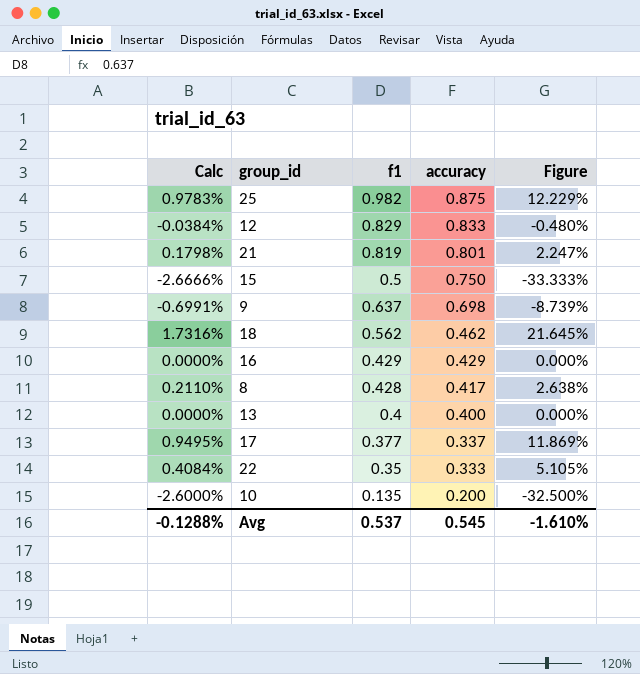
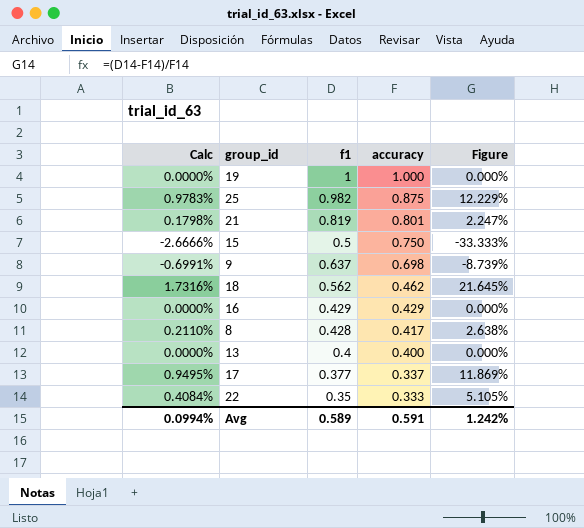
row 12: -0.0384% | 0.829 | 0.833 | -0.480% -> none
row 10: -2.6000% | 0.135 | 0.200 | -32.500% -> none
row 19: none -> 0.0000% | 1 | 1.000 | 0.000%
Avg | Calc: -0.1288% -> 0.0994%
Avg | f1: 0.537 -> 0.589
Avg | accuracy: 0.545 -> 0.591
Avg | Figure: -1.610% -> 1.242%

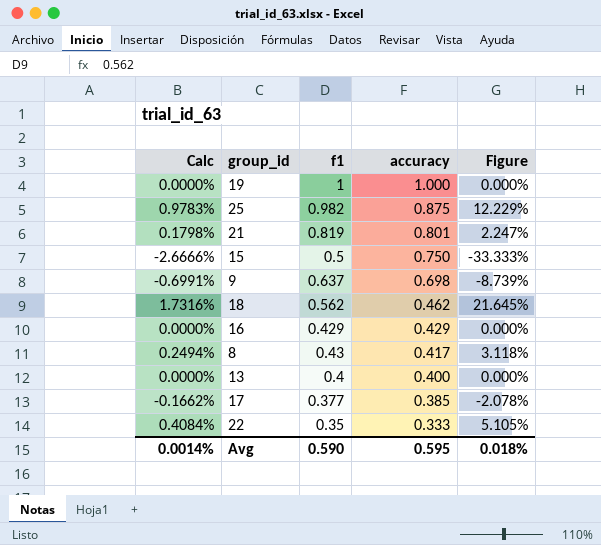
8 | Calc: 0.2110% -> 0.2494%
8 | f1: 0.428 -> 0.43
8 | Figure: 2.638% -> 3.118%
17 | Calc: 0.9495% -> -0.1662%
17 | accuracy: 0.337 -> 0.385
17 | Figure: 11.869% -> -2.078%
Avg | Calc: 0.0994% -> 0.0014%
Avg | f1: 0.589 -> 0.590
Avg | accuracy: 0.591 -> 0.595
Avg | Figure: 1.242% -> 0.018%

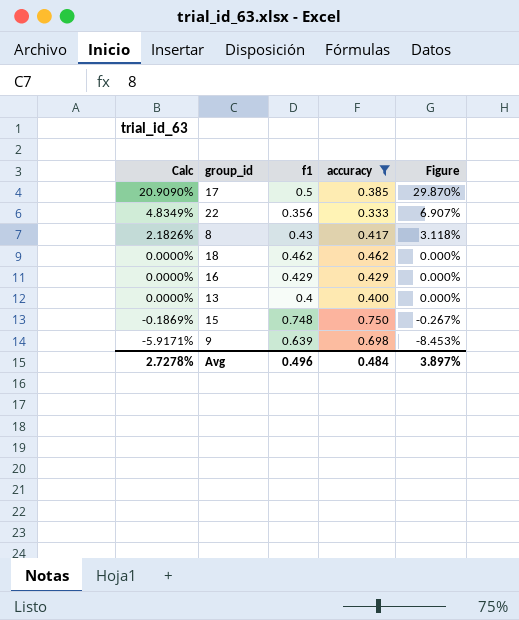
filter: none -> accuracy <= 0.750
row order: accuracy descending -> Calc descending
column Calc | formula: [Figure] * 0.08 -> [Figure] * 0.7
17 | f1: 0.377 -> 0.5
17 | Figure: -2.078% -> 29.870%
22 | f1: 0.35 -> 0.356
22 | Figure: 5.105% -> 6.907%
18 | f1: 0.562 -> 0.462
18 | Figure: 21.645% -> 0.000%
15 | f1: 0.5 -> 0.748
15 | Figure: -33.333% -> -0.267%
9 | f1: 0.637 -> 0.639
9 | Figure: -8.739% -> -8.453%
Avg | Calc: 0.0014% -> 2.7278%
Avg | f1: 0.590 -> 0.496
Avg | accuracy: 0.595 -> 0.484
Avg | Figure: 0.018% -> 3.897%

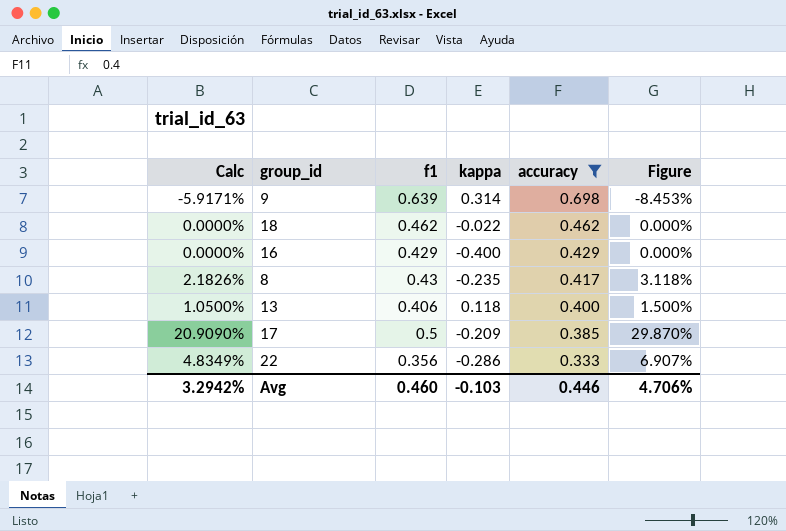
row order: Calc descending -> accuracy descending
column kappa | position: none -> 4
row 15: -0.1869% | 0.748 | 0.750 | -0.267% -> none
13 | Calc: 0.0000% -> 1.0500%
13 | f1: 0.4 -> 0.406
13 | Figure: 0.000% -> 1.500%
Avg | Calc: 2.7278% -> 3.2942%
Avg | f1: 0.496 -> 0.460
Avg | accuracy: 0.484 -> 0.446
Avg | Figure: 3.897% -> 4.706%

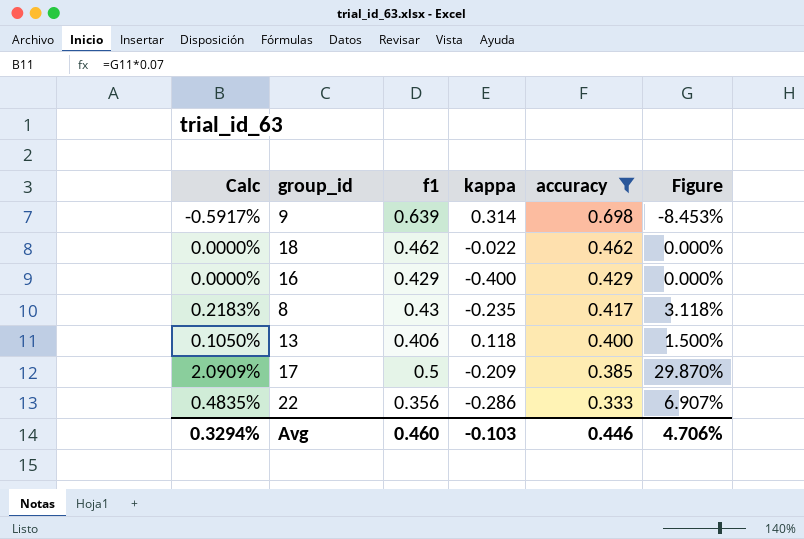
column Calc | formula: [Figure] * 0.7 -> [Figure] * 0.07
Avg | Calc: 3.2942% -> 0.3294%

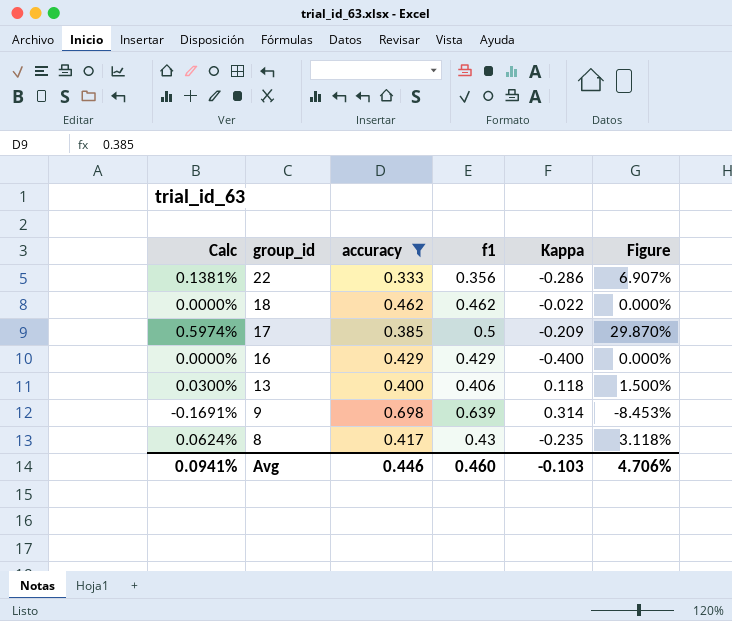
row order: accuracy descending -> group_id descending
column Calc | formula: [Figure] * 0.07 -> [Figure] * 0.02
column accuracy | position: 5 -> 3
column name: kappa -> Kappa
Avg | Calc: 0.3294% -> 0.0941%

